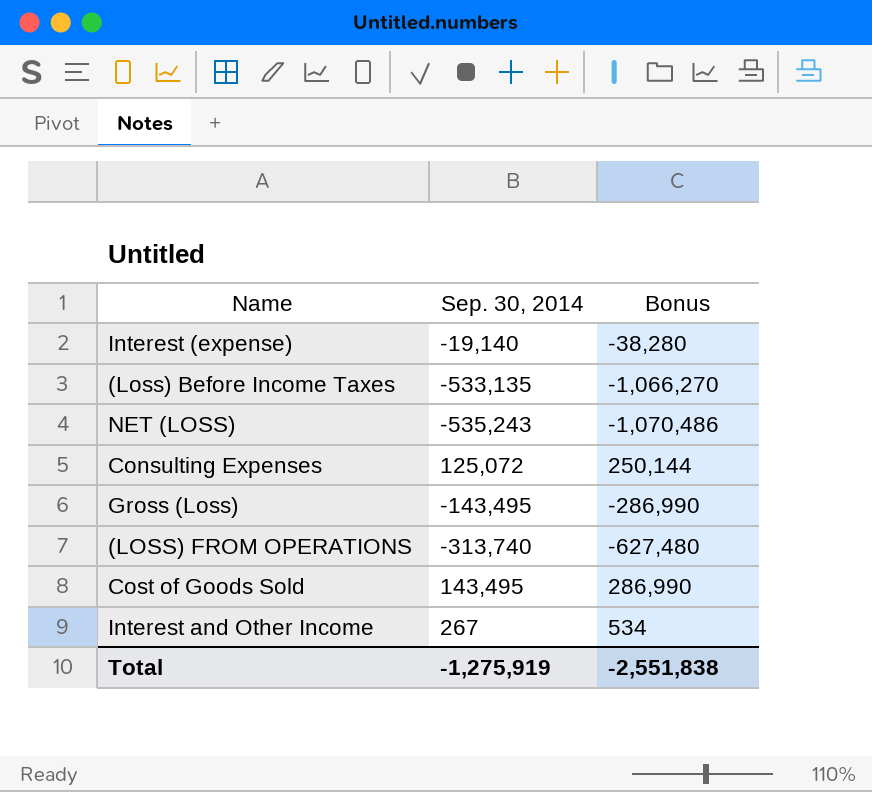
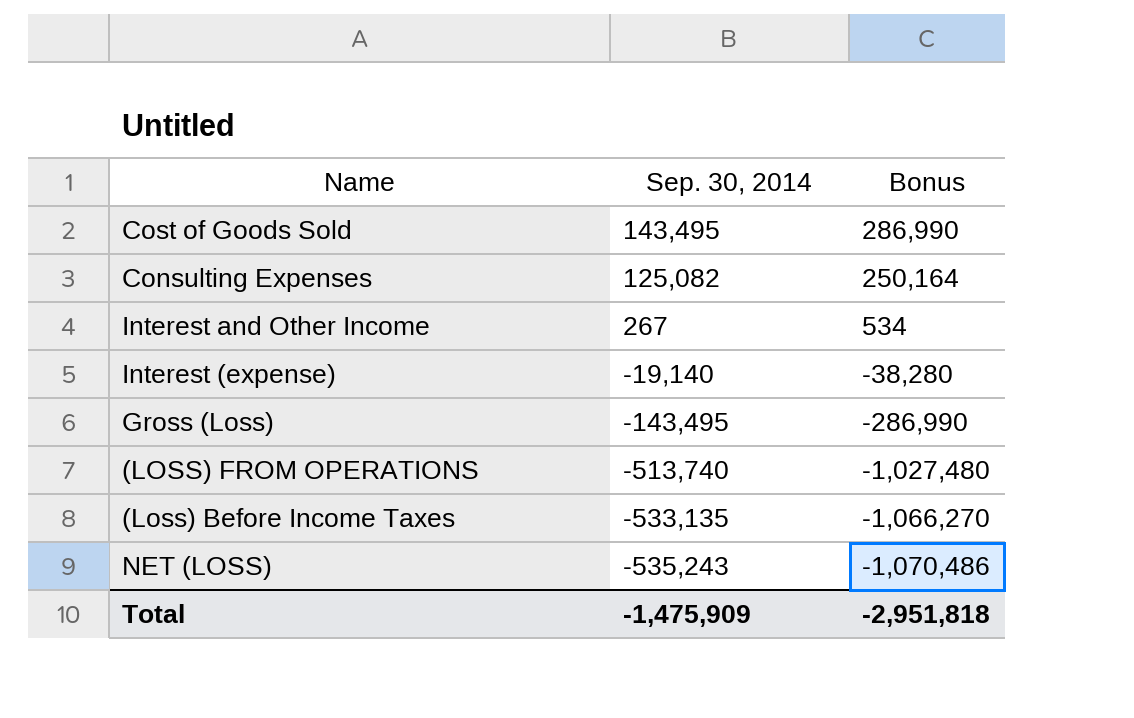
row order: none -> Sep. 30, 2014 descending
Consulting Expenses | Sep. 30, 2014: 125,072 -> 125,082
Consulting Expenses | Bonus: 250,144 -> 250,164
(LOSS) FROM OPERATIONS | Sep. 30, 2014: -313,740 -> -513,740
(LOSS) FROM OPERATIONS | Bonus: -627,480 -> -1,027,480
Total | Sep. 30, 2014: -1,275,919 -> -1,475,909
Total | Bonus: -2,551,838 -> -2,951,818

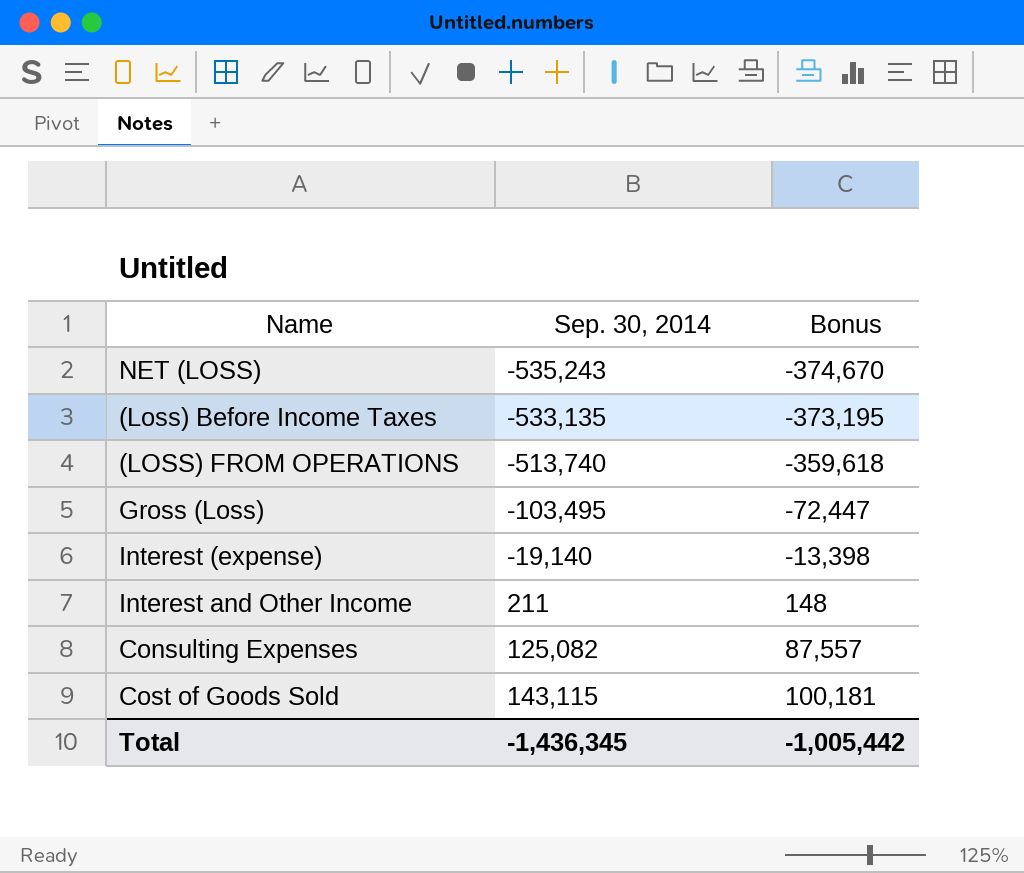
row order: Sep. 30, 2014 descending -> Sep. 30, 2014 ascending
column Bonus | formula: [Sep. 30, 2014] * 2 -> [Sep. 30, 2014] * 0.7
Gross (Loss) | Sep. 30, 2014: -143,495 -> -103,495
Interest and Other Income | Sep. 30, 2014: 267 -> 211
Cost of Goods Sold | Sep. 30, 2014: 143,495 -> 143,115
Total | Sep. 30, 2014: -1,475,909 -> -1,436,345
Total | Bonus: -2,951,818 -> -1,005,442

